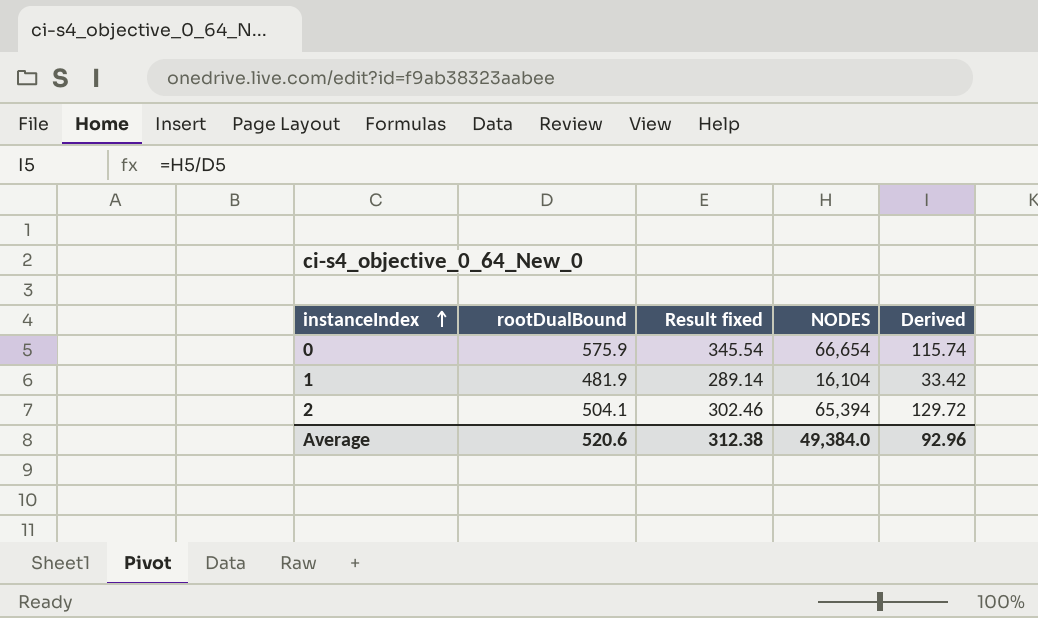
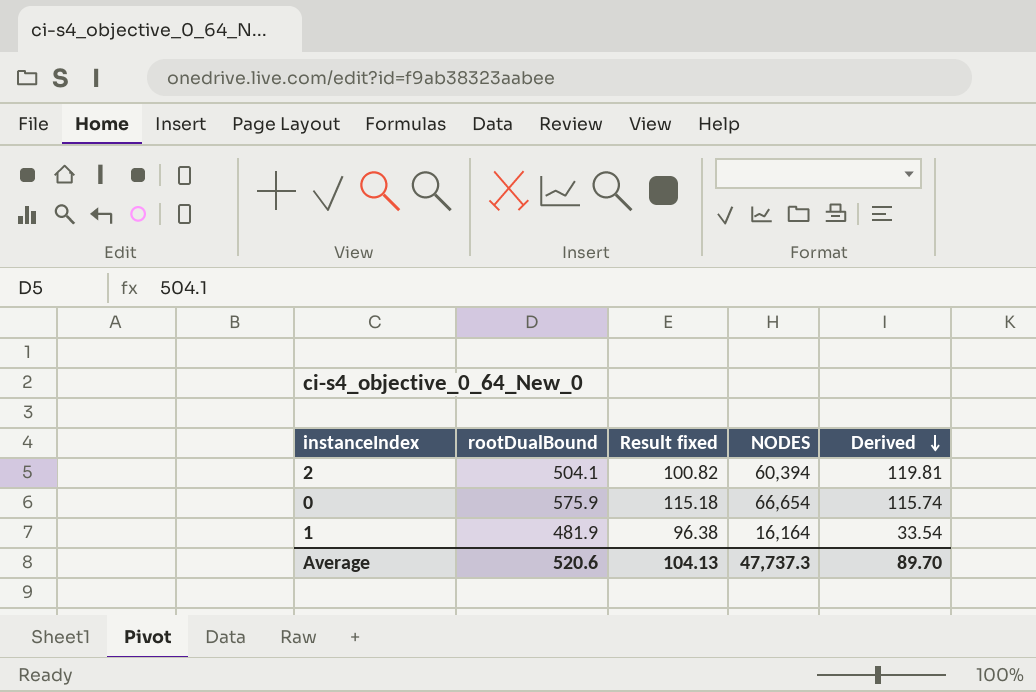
row order: instanceIndex ascending -> Derived descending
column Result fixed | formula: [rootDualBound] * 0.6 -> [rootDualBound] * 0.2
2 | NODES: 65,394 -> 60,394
2 | Derived: 129.72 -> 119.81
1 | NODES: 16,104 -> 16,164
1 | Derived: 33.42 -> 33.54
Average | Result fixed: 312.38 -> 104.13
Average | NODES: 49,384.0 -> 47,737.3
Average | Derived: 92.96 -> 89.70

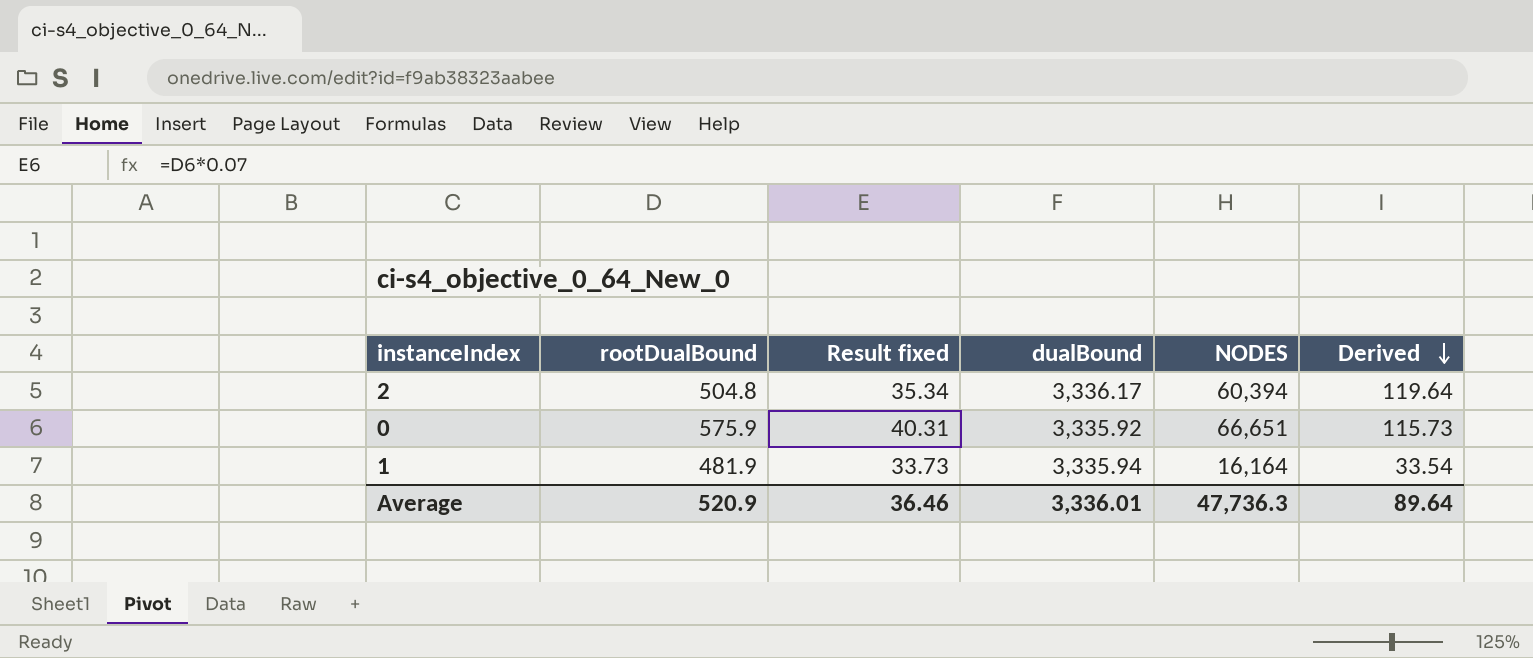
column Result fixed | formula: [rootDualBound] * 0.2 -> [rootDualBound] * 0.07
column dualBound | position: none -> 4
2 | rootDualBound: 504.1 -> 504.8
2 | Derived: 119.81 -> 119.64
0 | NODES: 66,654 -> 66,651
0 | Derived: 115.74 -> 115.73
Average | rootDualBound: 520.6 -> 520.9
Average | Result fixed: 104.13 -> 36.46
Average | NODES: 47,737.3 -> 47,736.3
Average | Derived: 89.70 -> 89.64

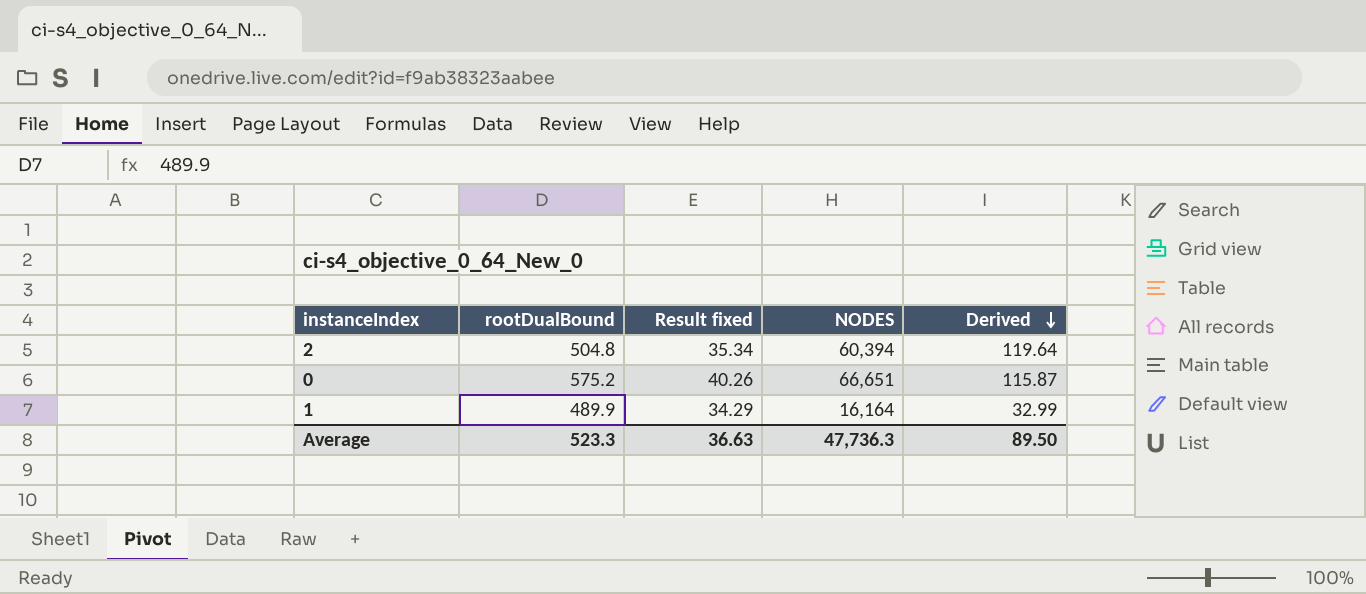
column dualBound | position: 4 -> none
0 | rootDualBound: 575.9 -> 575.2
0 | Result fixed: 40.31 -> 40.26
0 | Derived: 115.73 -> 115.87
1 | rootDualBound: 481.9 -> 489.9
1 | Result fixed: 33.73 -> 34.29
1 | Derived: 33.54 -> 32.99
Average | rootDualBound: 520.9 -> 523.3
Average | Result fixed: 36.46 -> 36.63
Average | Derived: 89.64 -> 89.50

